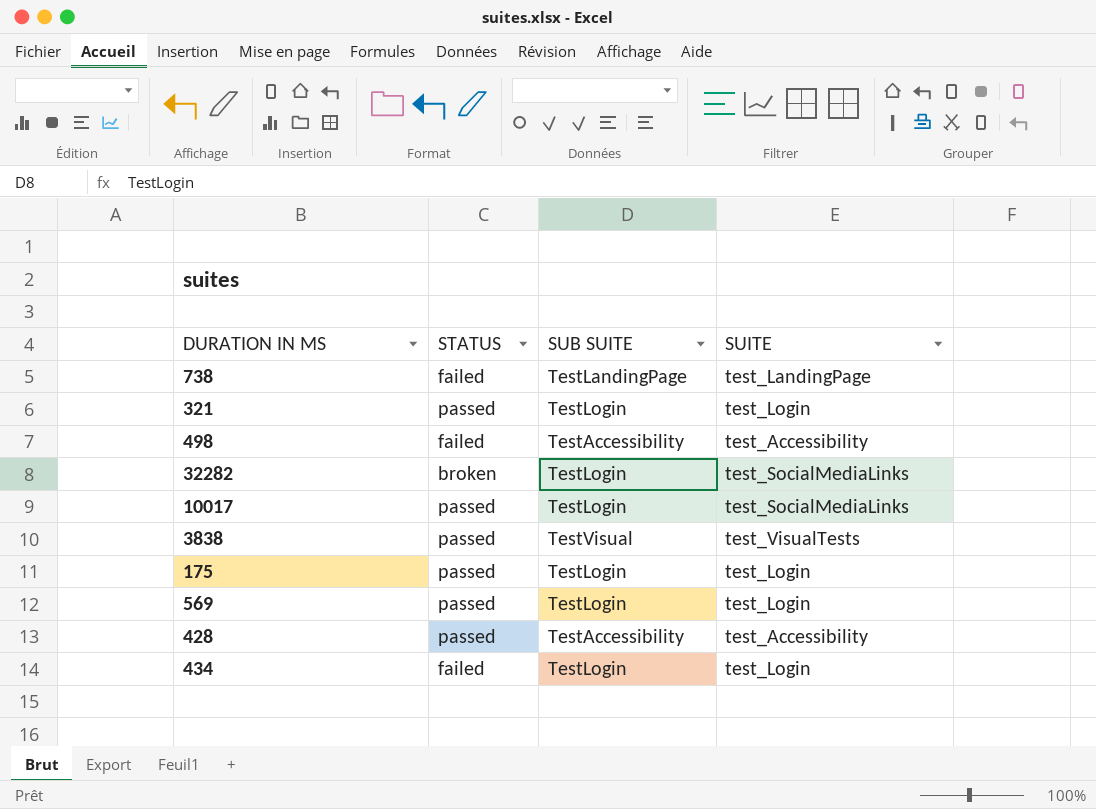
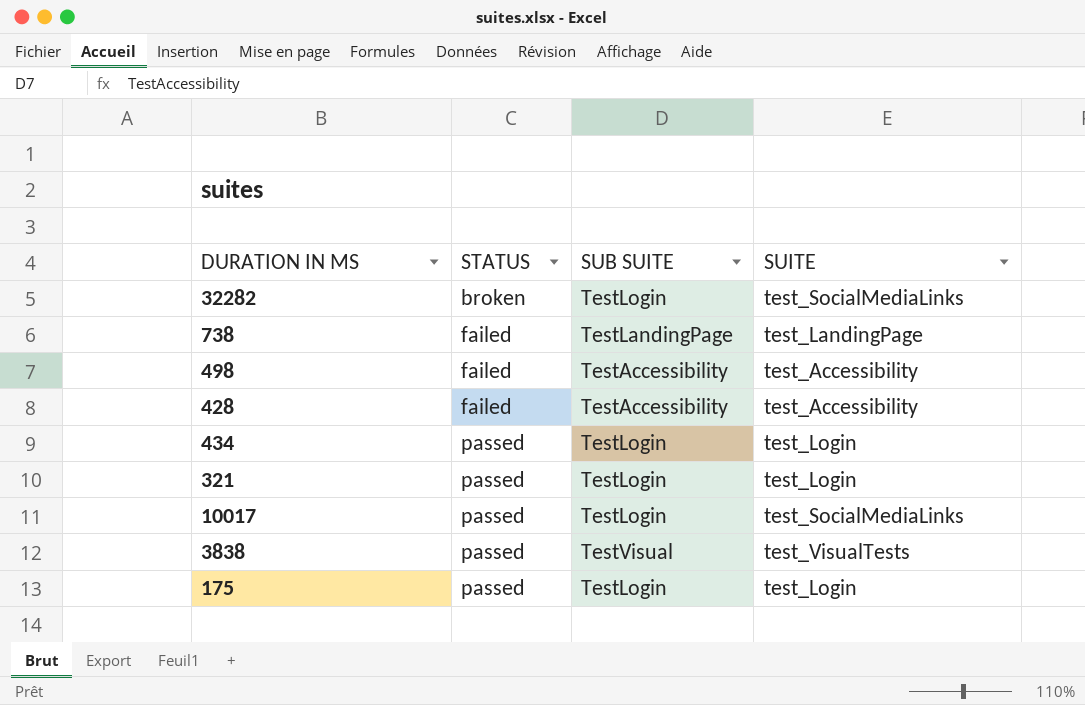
row order: none -> STATUS ascending
row 569: passed | TestLogin | test_Login -> none
428 | STATUS: passed -> failed
434 | STATUS: failed -> passed

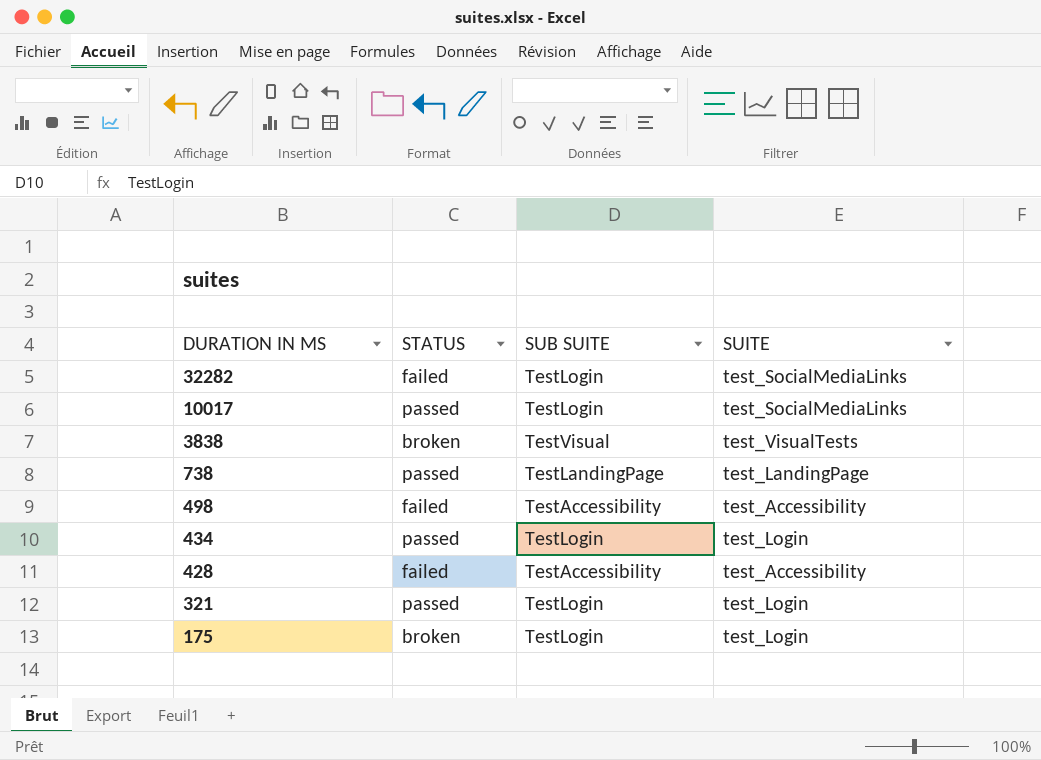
row order: STATUS ascending -> DURATION IN MS descending
32282 | STATUS: broken -> failed
3838 | STATUS: passed -> broken
738 | STATUS: failed -> passed
175 | STATUS: passed -> broken

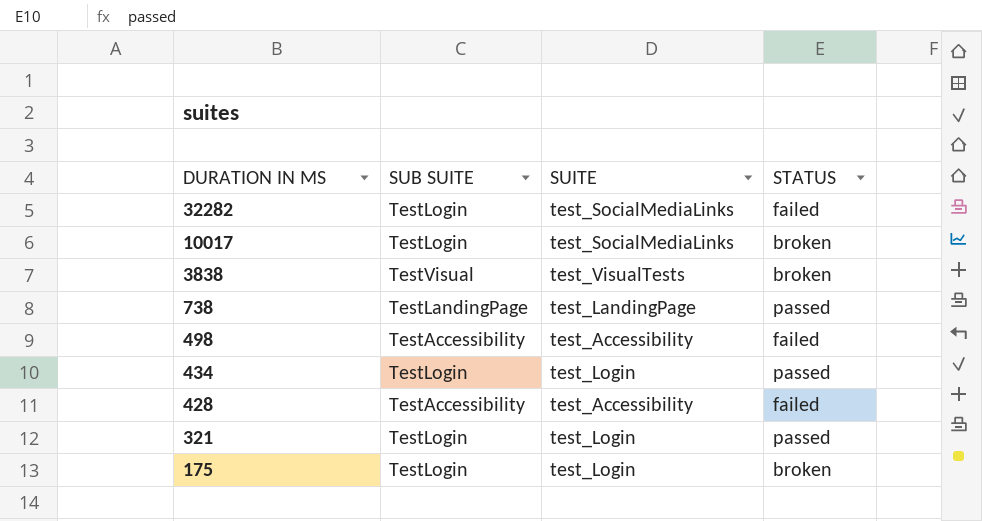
column STATUS | position: 2 -> 4
10017 | STATUS: passed -> broken

